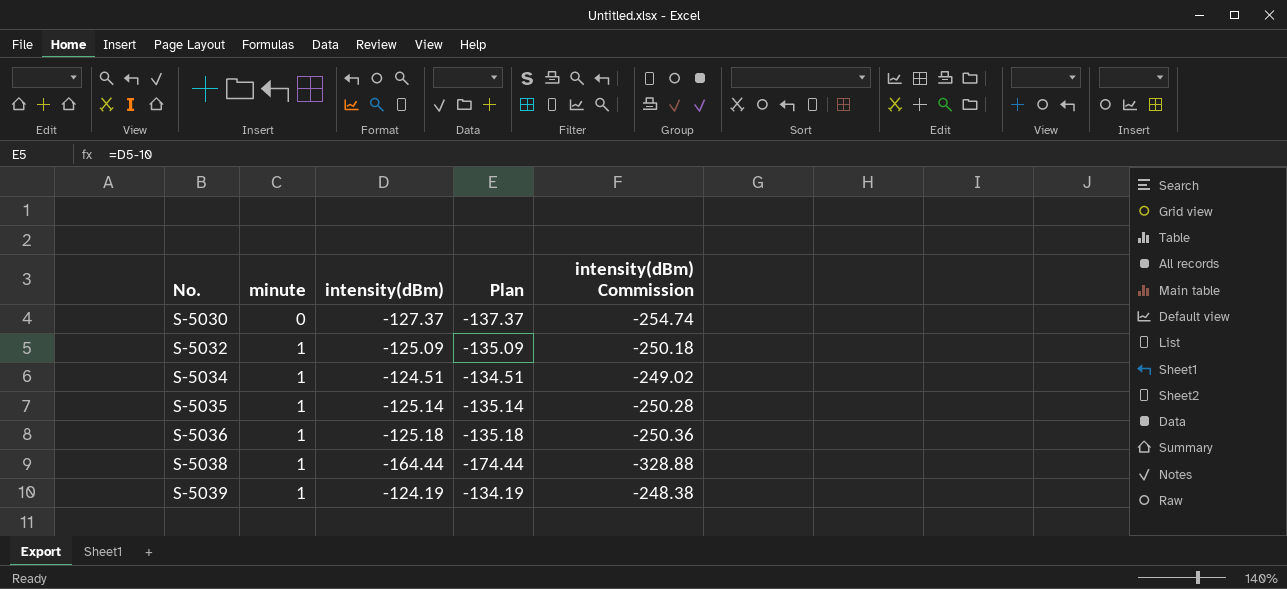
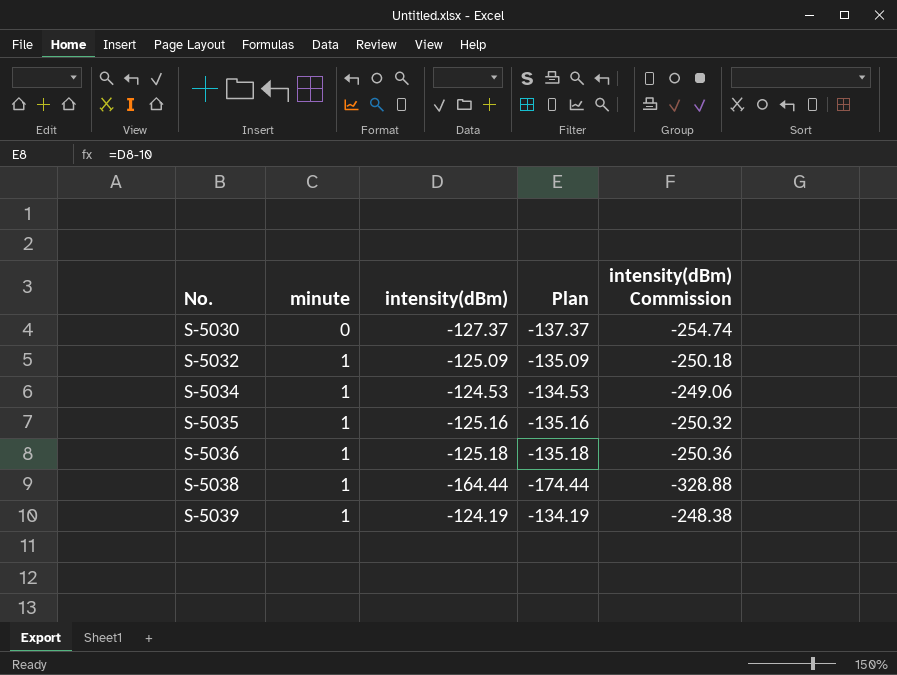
S-5034 | intensity(dBm): -124.51 -> -124.53
S-5034 | Plan: -134.51 -> -134.53
S-5034 | intensity(dBm) Commission: -249.02 -> -249.06
S-5035 | intensity(dBm): -125.14 -> -125.16
S-5035 | Plan: -135.14 -> -135.16
S-5035 | intensity(dBm) Commission: -250.28 -> -250.32

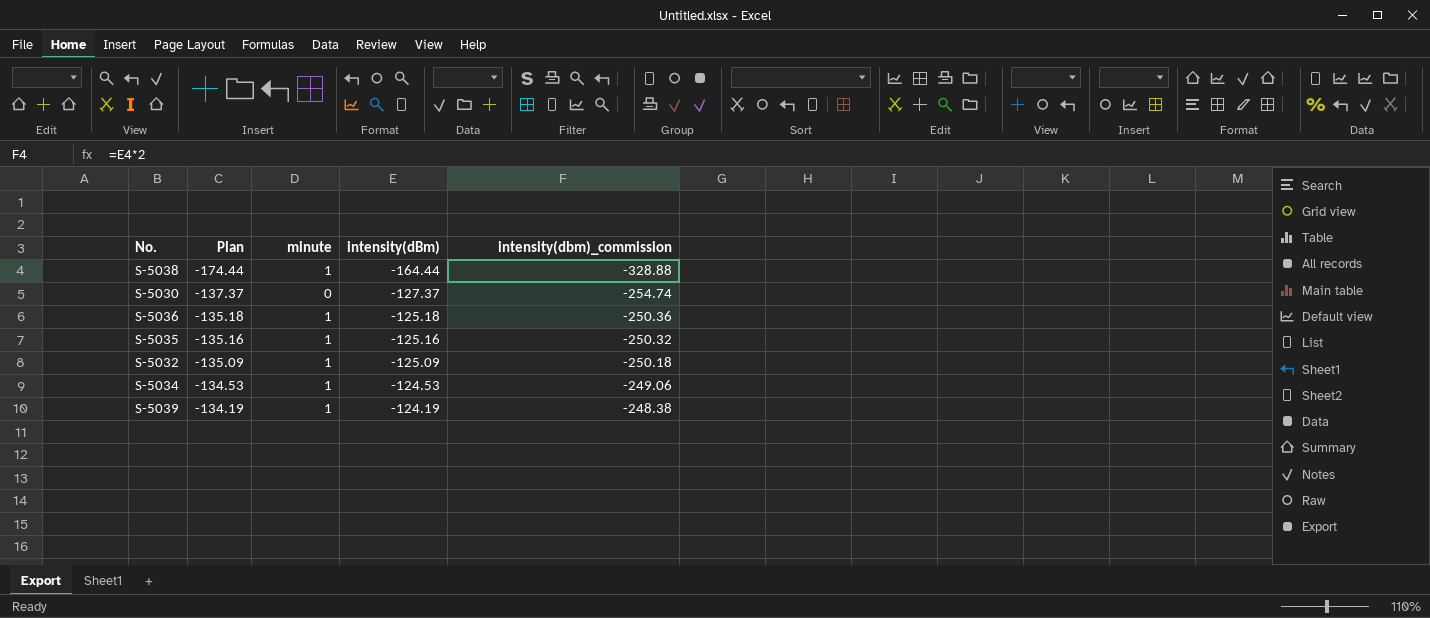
row order: No. ascending -> Plan ascending
column Plan | position: 4 -> 2
column name: intensity(dBm) Commission -> intensity(dbm)_commission

